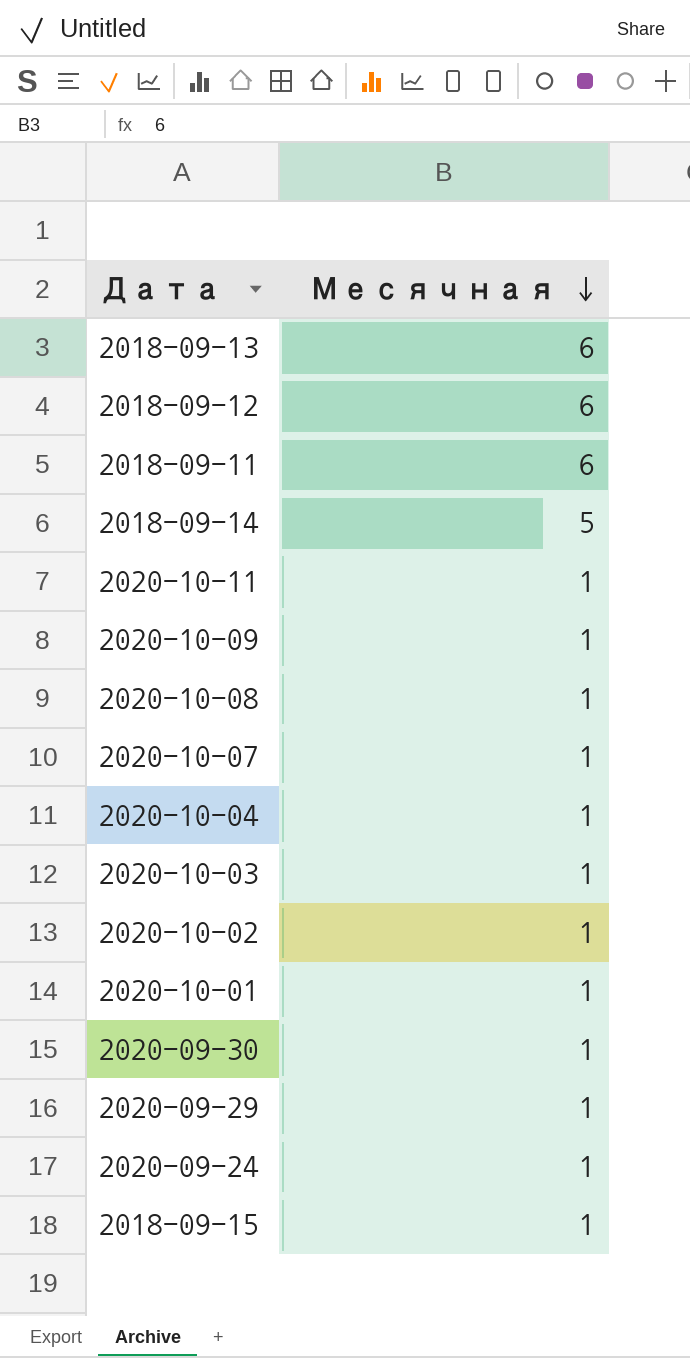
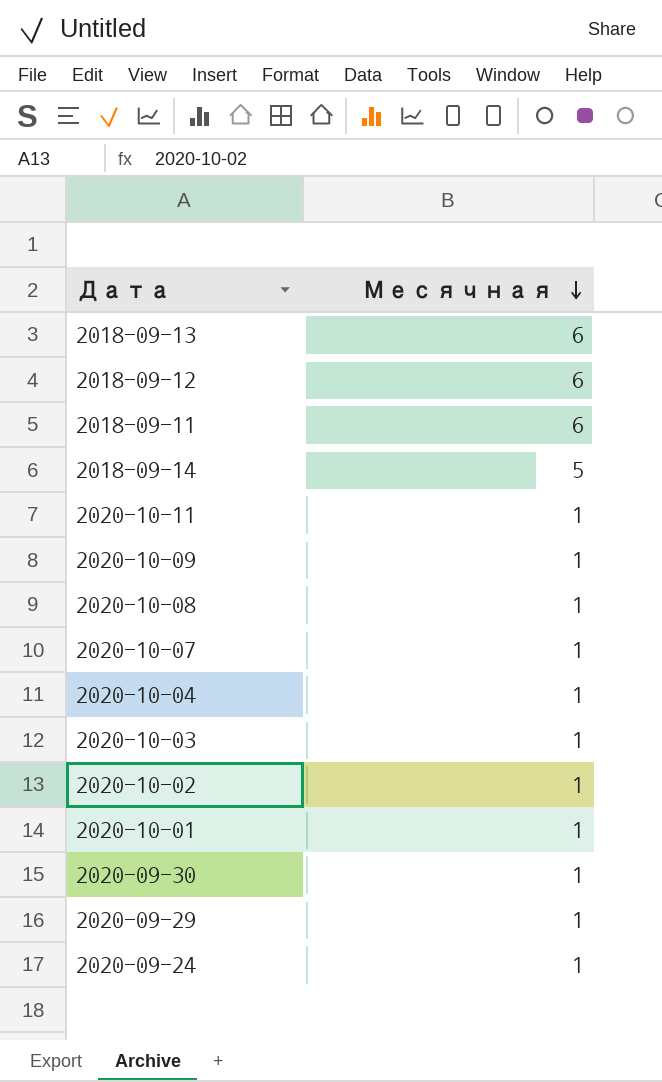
row 2018-09-15: 1 -> none

